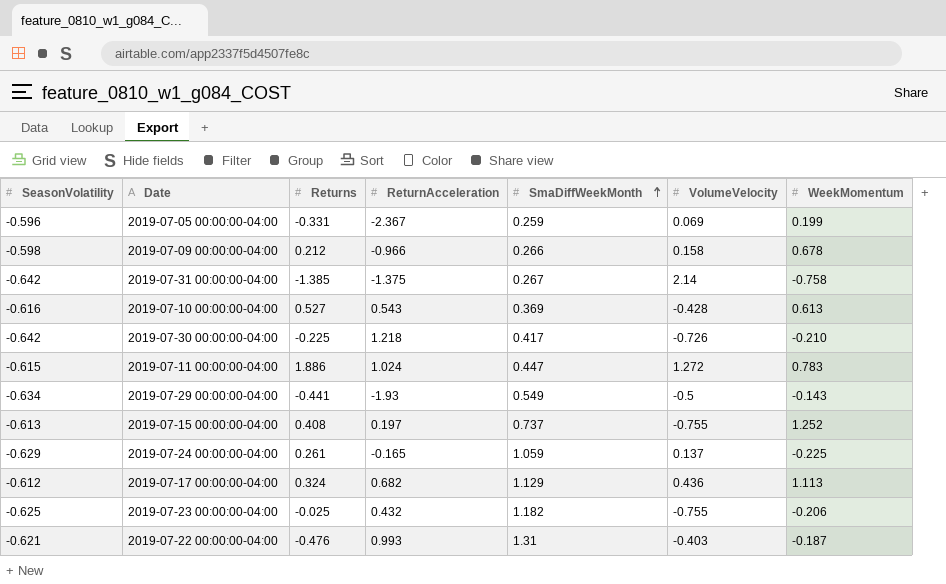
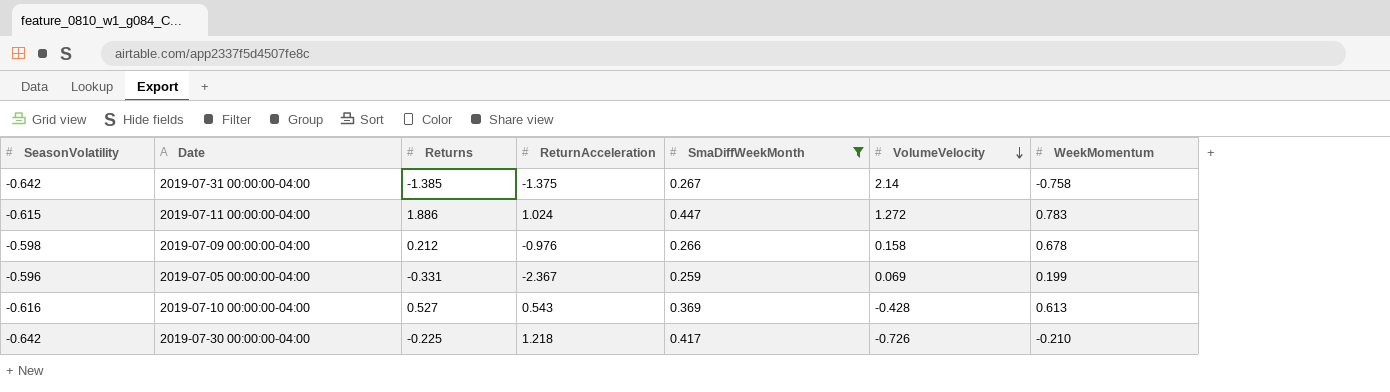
filter: none -> SmaDiffWeekMonth <= 0.447
row order: SmaDiffWeekMonth ascending -> VolumeVelocity descending
2019-07-09 00:00:00-04:00 | ReturnAcceleration: -0.966 -> -0.976

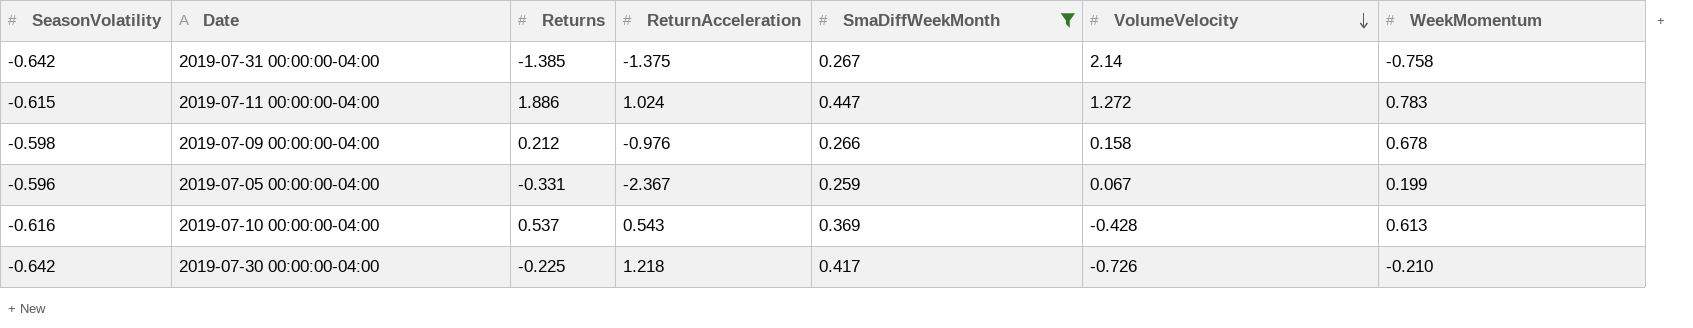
2019-07-05 00:00:00-04:00 | VolumeVelocity: 0.069 -> 0.067
2019-07-10 00:00:00-04:00 | Returns: 0.527 -> 0.537

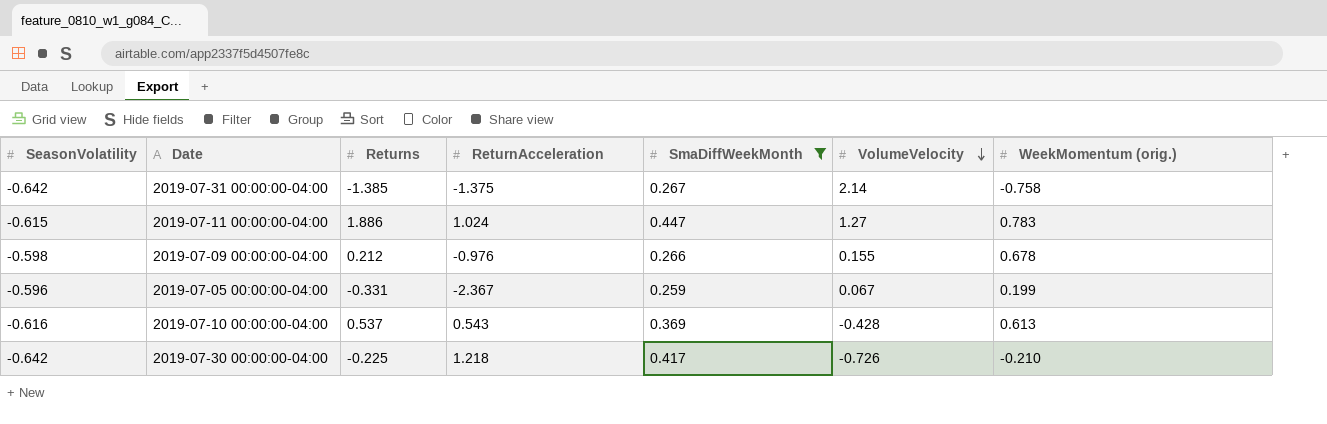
column name: WeekMomentum -> WeekMomentum (orig.)
2019-07-11 00:00:00-04:00 | VolumeVelocity: 1.272 -> 1.27
2019-07-09 00:00:00-04:00 | VolumeVelocity: 0.158 -> 0.155

